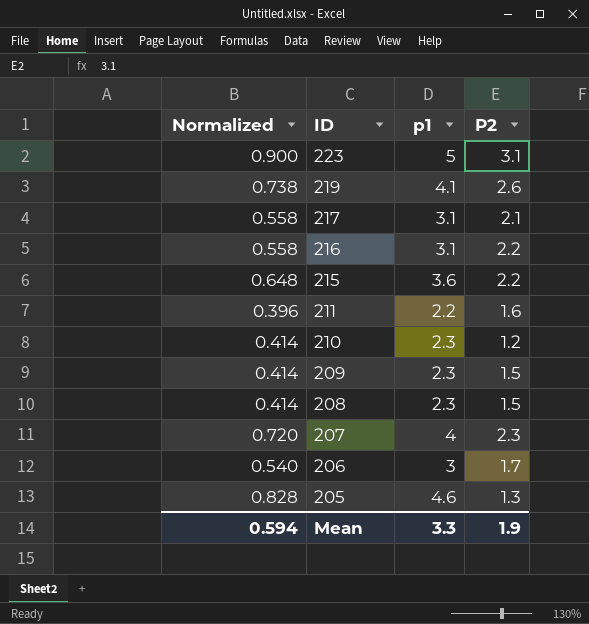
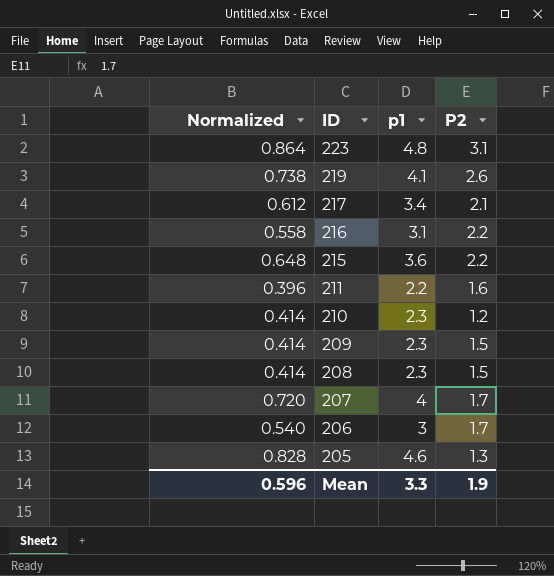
223 | Normalized: 0.900 -> 0.864
223 | p1: 5 -> 4.8
217 | Normalized: 0.558 -> 0.612
217 | p1: 3.1 -> 3.4
207 | P2: 2.3 -> 1.7
Mean | Normalized: 0.594 -> 0.596

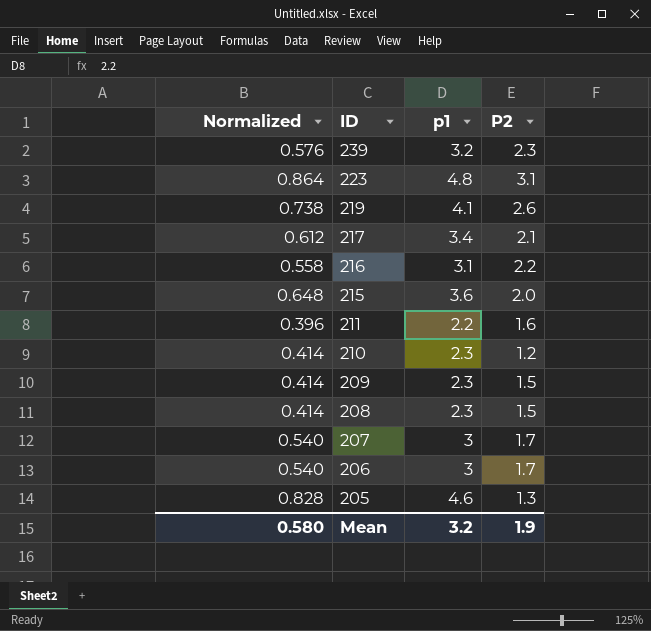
row 239: none -> 0.576 | 3.2 | 2.3
215 | P2: 2.2 -> 2.0
207 | Normalized: 0.720 -> 0.540
207 | p1: 4 -> 3
Mean | Normalized: 0.596 -> 0.580
Mean | p1: 3.3 -> 3.2

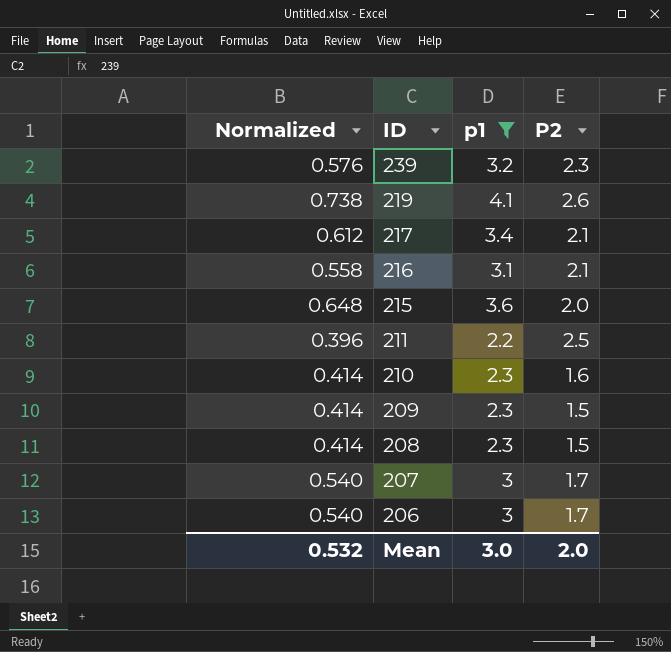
filter: none -> p1 <= 4.1
216 | P2: 2.2 -> 2.1
211 | P2: 1.6 -> 2.5
210 | P2: 1.2 -> 1.6
Mean | Normalized: 0.580 -> 0.532
Mean | p1: 3.2 -> 3.0
Mean | P2: 1.9 -> 2.0

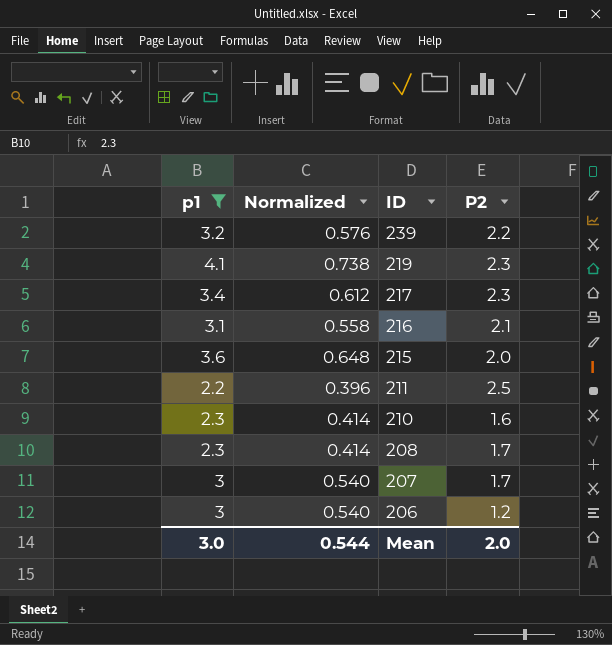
column p1 | position: 3 -> 1
row 209: 0.414 | 2.3 | 1.5 -> none
239 | P2: 2.3 -> 2.2
219 | P2: 2.6 -> 2.3
217 | P2: 2.1 -> 2.3
208 | P2: 1.5 -> 1.7
206 | P2: 1.7 -> 1.2
Mean | Normalized: 0.532 -> 0.544

